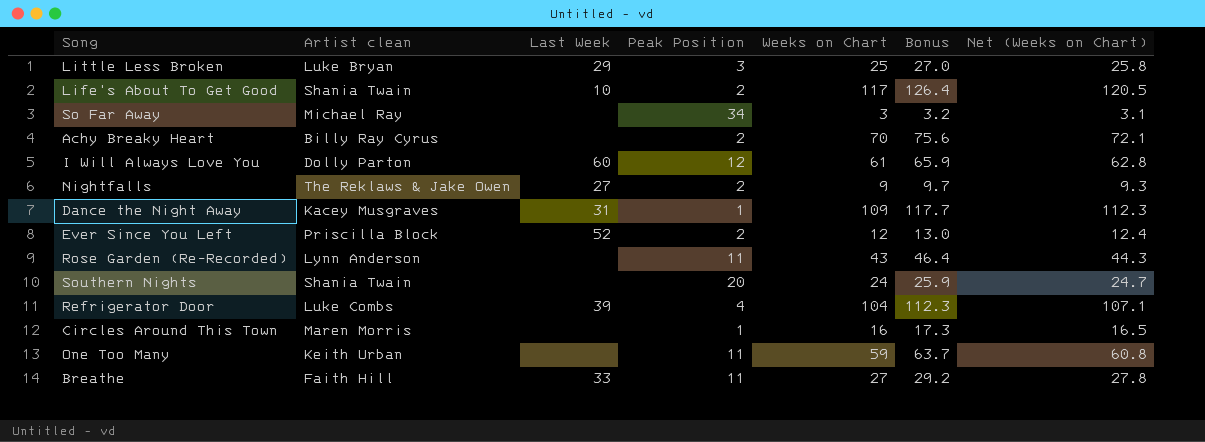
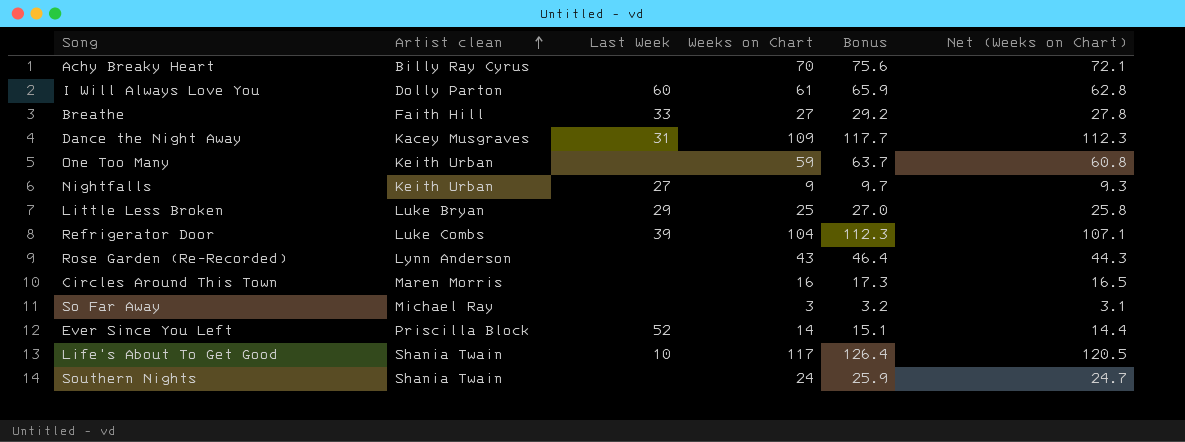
row order: none -> Artist clean ascending
column Peak Position | position: 4 -> none
Nightfalls | Artist clean: The Reklaws & Jake Owen -> Keith Urban
Ever Since You Left | Weeks on Chart: 12 -> 14
Ever Since You Left | Bonus: 13.0 -> 15.1
Ever Since You Left | Net (Weeks on Chart): 12.4 -> 14.4

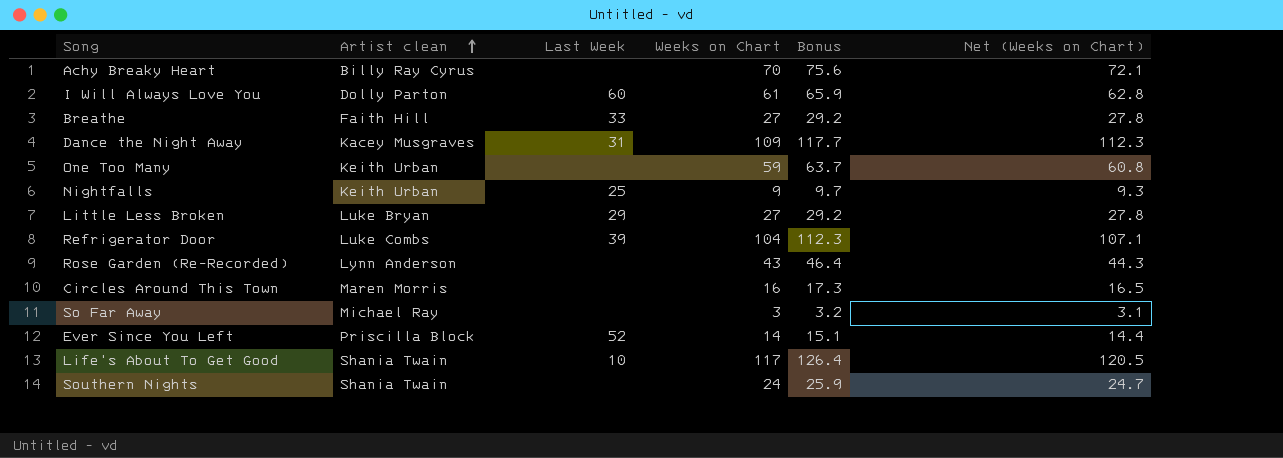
Nightfalls | Last Week: 27 -> 25
Little Less Broken | Weeks on Chart: 25 -> 27
Little Less Broken | Bonus: 27.0 -> 29.2
Little Less Broken | Net (Weeks on Chart): 25.8 -> 27.8

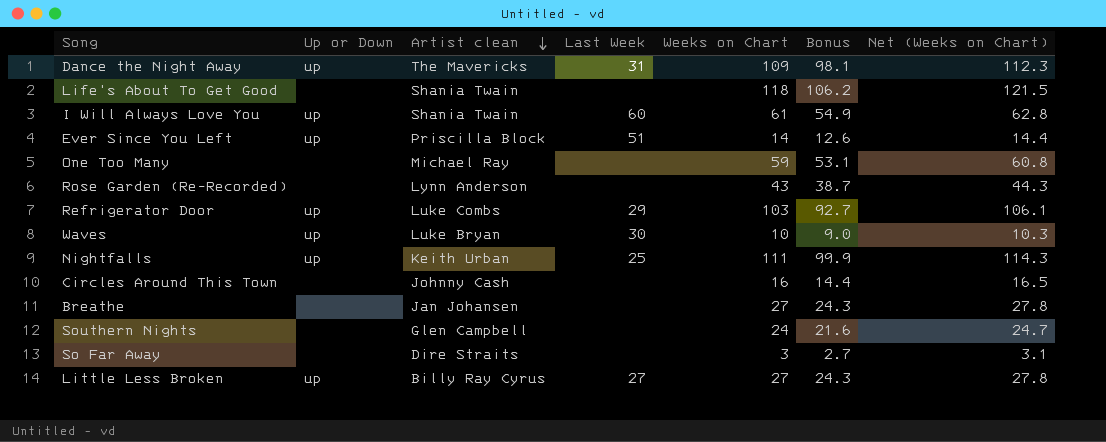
row order: Artist clean ascending -> Artist clean descending
column Up or Down | position: none -> 2
column Bonus | formula: [Weeks on Chart] * 1.08 -> [Weeks on Chart] * 0.9
row Achy Breaky Heart: Billy Ray Cyrus | none | 70 | 75.6 | 72.1 -> none
Dance the Night Away | Artist clean: Kacey Musgraves -> The Mavericks
Life's About To Get Good | Last Week: 10 -> none
Life's About To Get Good | Weeks on Chart: 117 -> 118
Life's About To Get Good | Net (Weeks on Chart): 120.5 -> 121.5
I Will Always Love You | Artist clean: Dolly Parton -> Shania Twain
Ever Since You Left | Last Week: 52 -> 51
One Too Many | Artist clean: Keith Urban -> Michael Ray
Refrigerator Door | Last Week: 39 -> 29
Refrigerator Door | Weeks on Chart: 104 -> 103
Refrigerator Door | Net (Weeks on Chart): 107.1 -> 106.1
row Waves: none -> up | Luke Bryan | 30 | 10 | 9.0 | 10.3
Nightfalls | Weeks on Chart: 9 -> 111
Nightfalls | Net (Weeks on Chart): 9.3 -> 114.3
Circles Around This Town | Artist clean: Maren Morris -> Johnny Cash
Breathe | Artist clean: Faith Hill -> Jan Johansen
Breathe | Last Week: 33 -> none
Southern Nights | Artist clean: Shania Twain -> Glen Campbell
So Far Away | Artist clean: Michael Ray -> Dire Straits
Little Less Broken | Artist clean: Luke Bryan -> Billy Ray Cyrus
Little Less Broken | Last Week: 29 -> 27

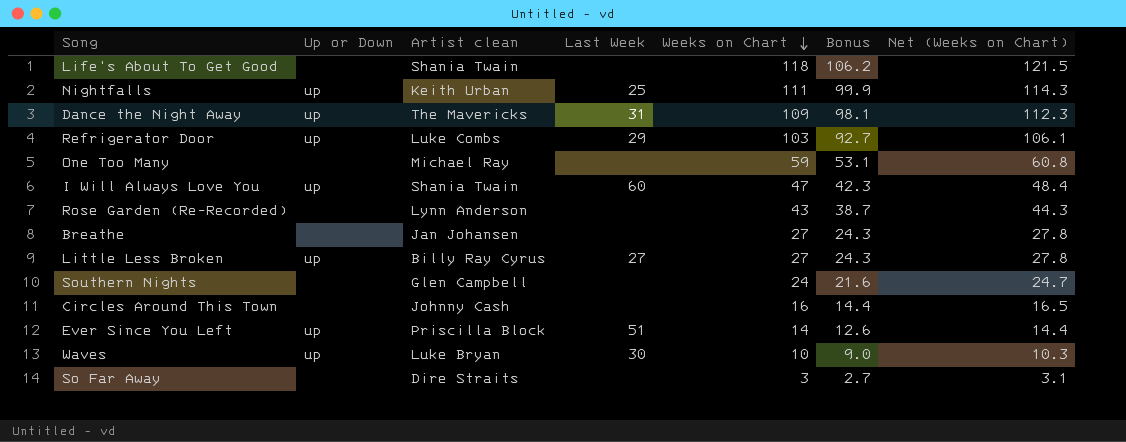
row order: Artist clean descending -> Weeks on Chart descending
I Will Always Love You | Weeks on Chart: 61 -> 47
I Will Always Love You | Bonus: 54.9 -> 42.3
I Will Always Love You | Net (Weeks on Chart): 62.8 -> 48.4

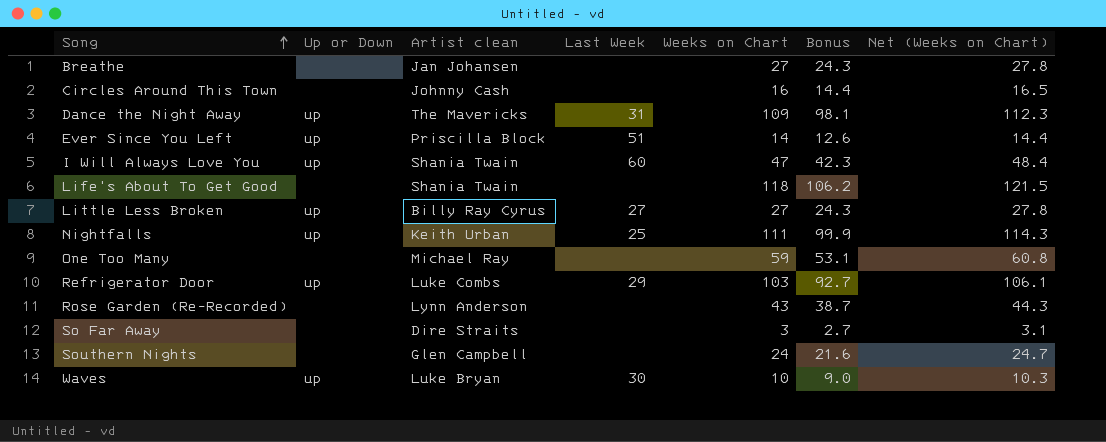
row order: Weeks on Chart descending -> Song ascending

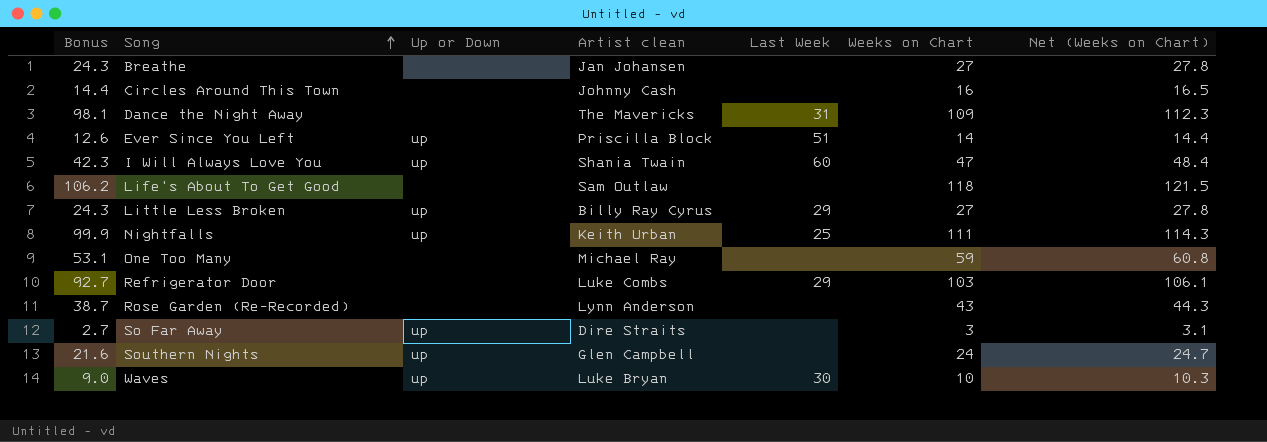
column Bonus | position: 6 -> 1
Dance the Night Away | Up or Down: up -> none
Life's About To Get Good | Artist clean: Shania Twain -> Sam Outlaw
Little Less Broken | Last Week: 27 -> 29
Refrigerator Door | Up or Down: up -> none
So Far Away | Up or Down: none -> up
Southern Nights | Up or Down: none -> up

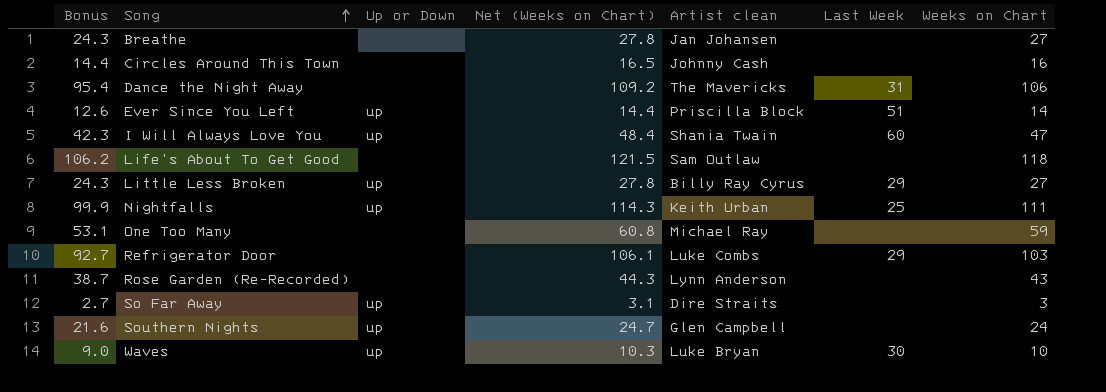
column Net (Weeks on Chart) | position: 7 -> 4
Dance the Night Away | Bonus: 98.1 -> 95.4
Dance the Night Away | Net (Weeks on Chart): 112.3 -> 109.2
Dance the Night Away | Weeks on Chart: 109 -> 106

